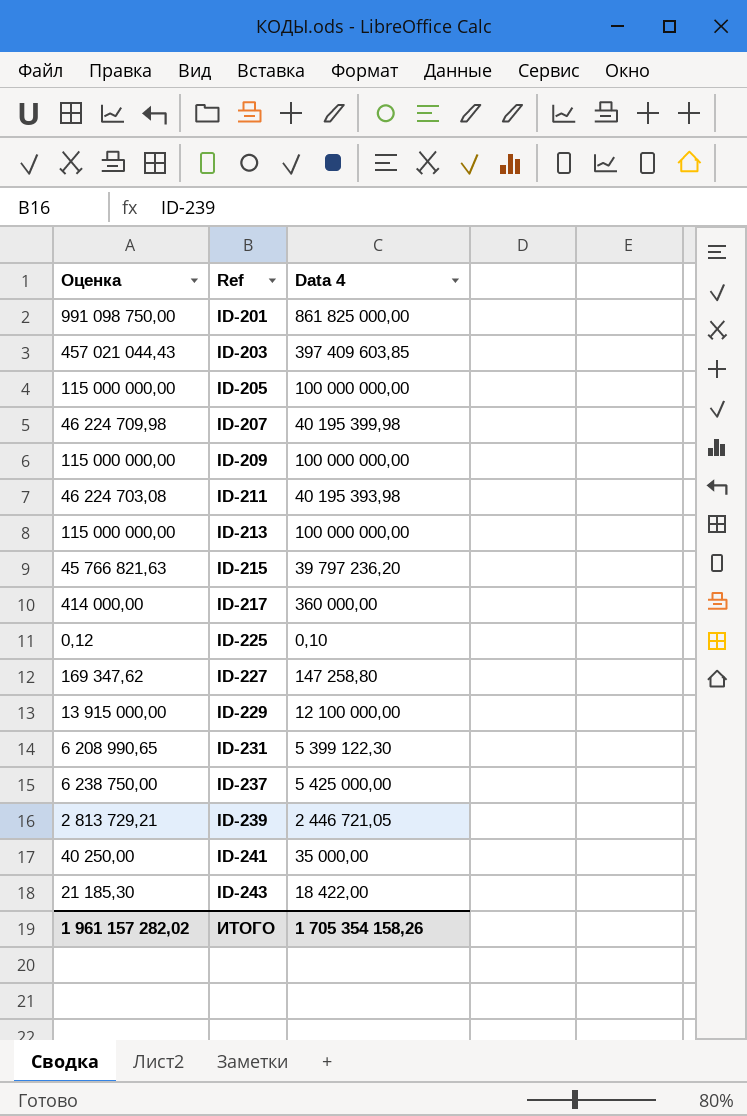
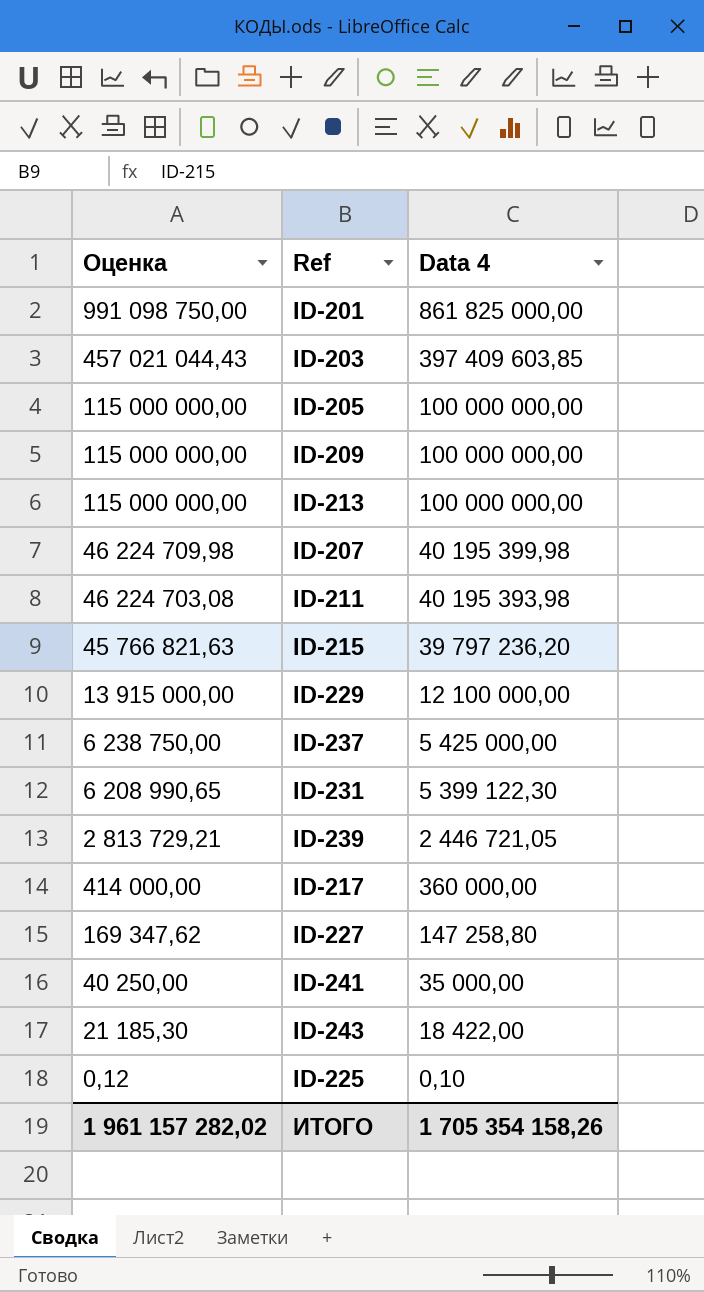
row order: Ref ascending -> Оценка descending

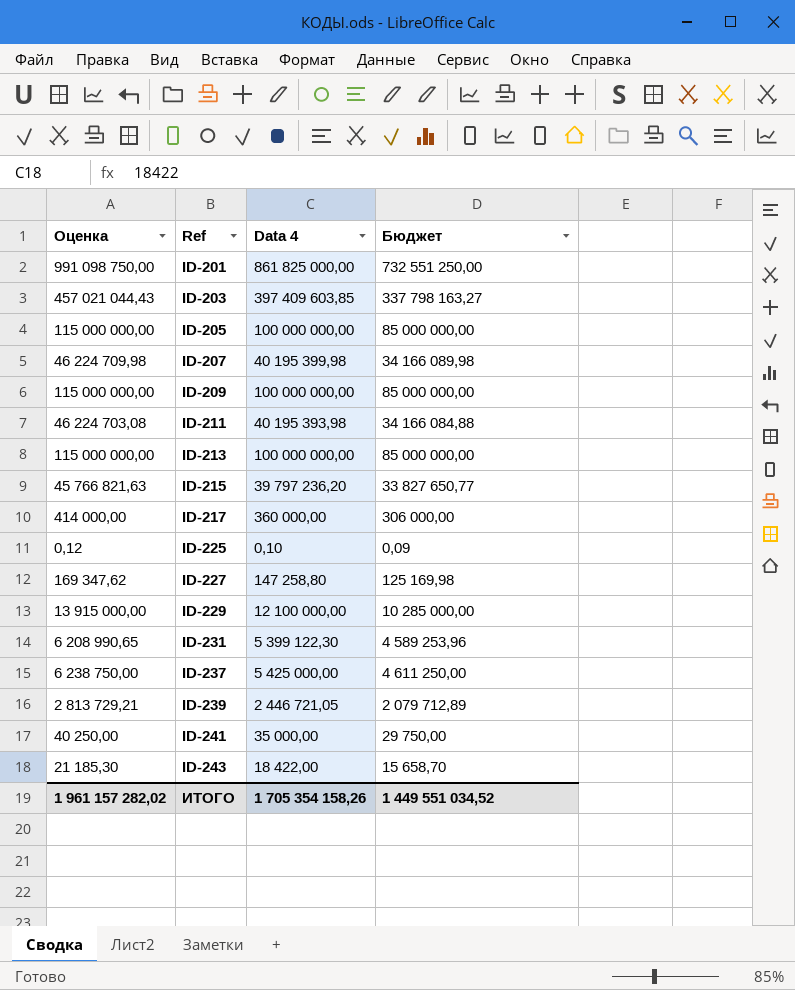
row order: Оценка descending -> Ref ascending
column Бюджет | formula: none -> [Data 4] * 0,85

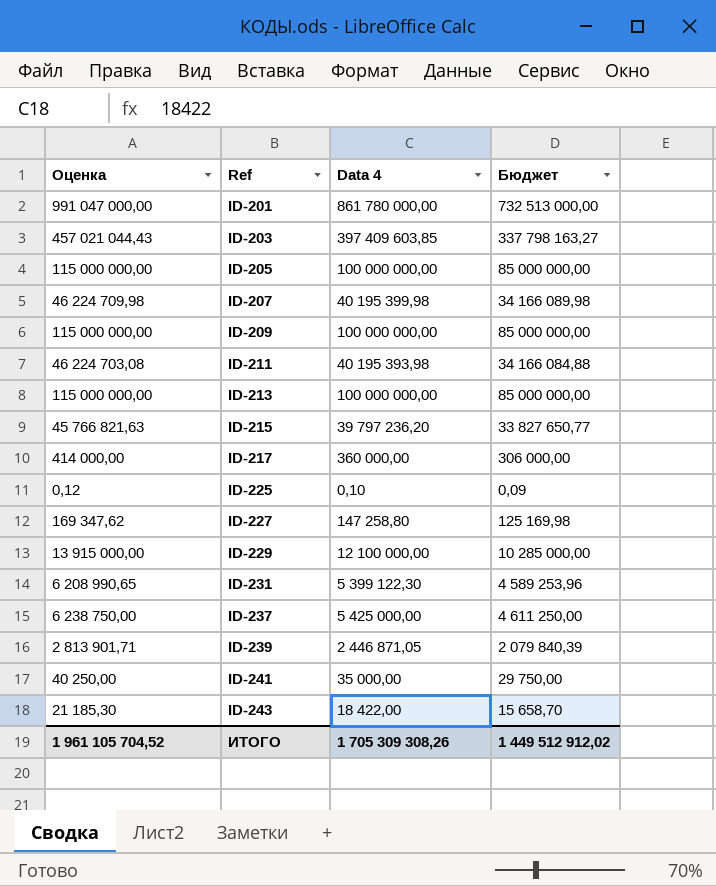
ID-201 | Оценка: 991 098 750,00 -> 991 047 000,00
ID-201 | Data 4: 861 825 000,00 -> 861 780 000,00
ID-201 | Бюджет: 732 551 250,00 -> 732 513 000,00
ID-239 | Оценка: 2 813 729,21 -> 2 813 901,71
ID-239 | Data 4: 2 446 721,05 -> 2 446 871,05
ID-239 | Бюджет: 2 079 712,89 -> 2 079 840,39
ИТОГО | Оценка: 1 961 157 282,02 -> 1 961 105 704,52
ИТОГО | Data 4: 1 705 354 158,26 -> 1 705 309 308,26
ИТОГО | Бюджет: 1 449 551 034,52 -> 1 449 512 912,02

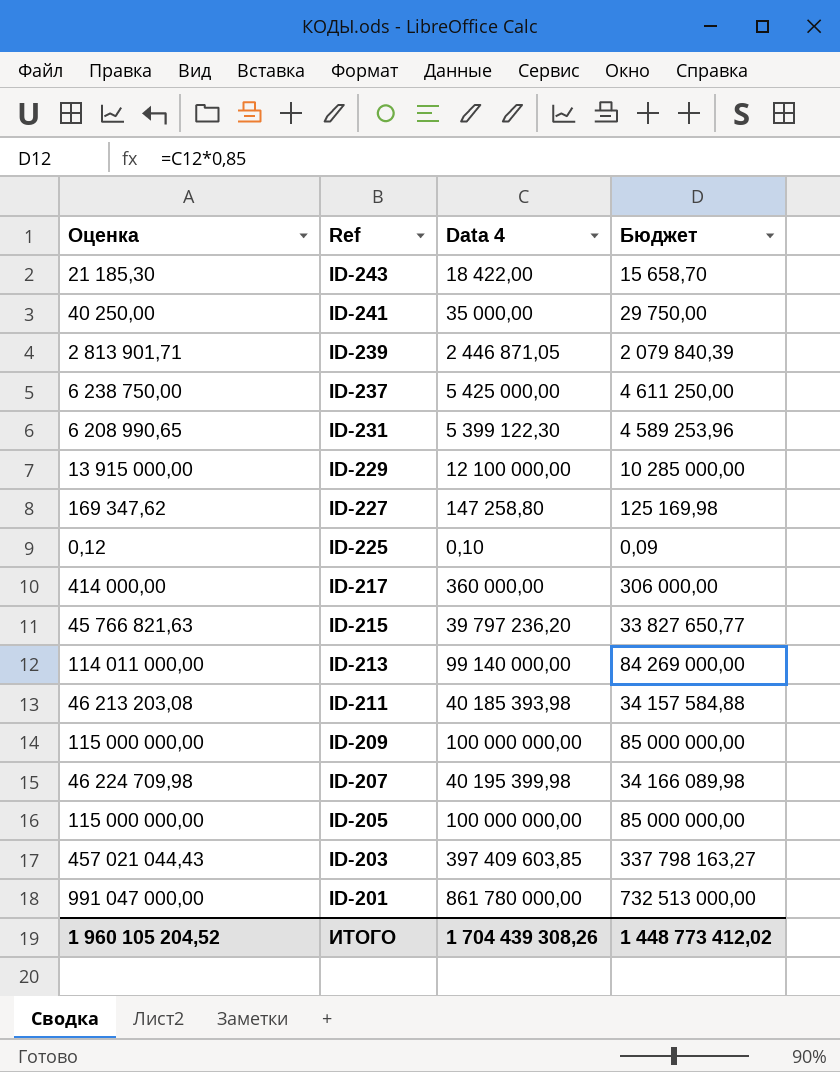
row order: Ref ascending -> Ref descending
ID-213 | Оценка: 115 000 000,00 -> 114 011 000,00
ID-213 | Data 4: 100 000 000,00 -> 99 140 000,00
ID-213 | Бюджет: 85 000 000,00 -> 84 269 000,00
ID-211 | Оценка: 46 224 703,08 -> 46 213 203,08
ID-211 | Data 4: 40 195 393,98 -> 40 185 393,98
ID-211 | Бюджет: 34 166 084,88 -> 34 157 584,88
ИТОГО | Оценка: 1 961 105 704,52 -> 1 960 105 204,52
ИТОГО | Data 4: 1 705 309 308,26 -> 1 704 439 308,26
ИТОГО | Бюджет: 1 449 512 912,02 -> 1 448 773 412,02

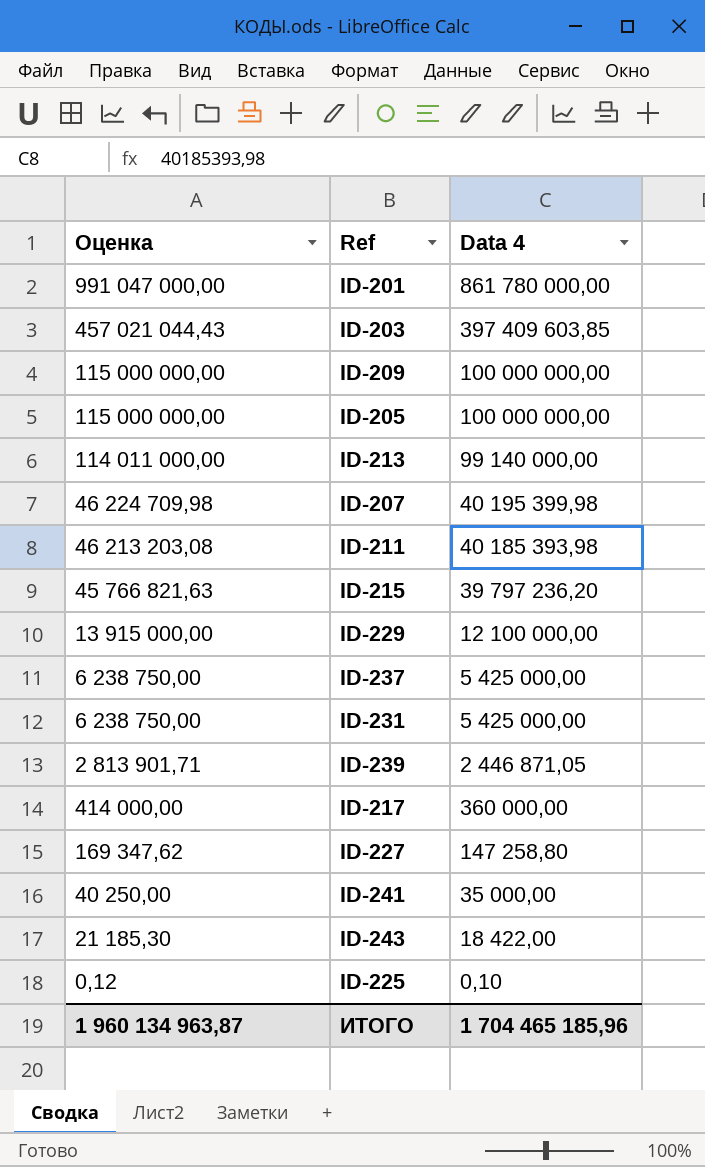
row order: Ref descending -> Оценка descending
column Бюджет | formula: [Data 4] * 0,85 -> none
ID-231 | Оценка: 6 208 990,65 -> 6 238 750,00
ID-231 | Data 4: 5 399 122,30 -> 5 425 000,00
ИТОГО | Оценка: 1 960 105 204,52 -> 1 960 134 963,87
ИТОГО | Data 4: 1 704 439 308,26 -> 1 704 465 185,96

